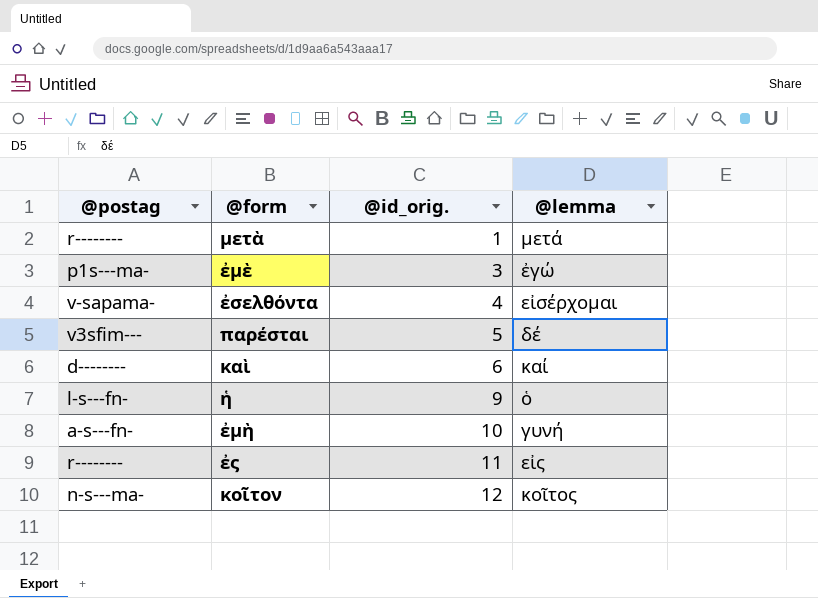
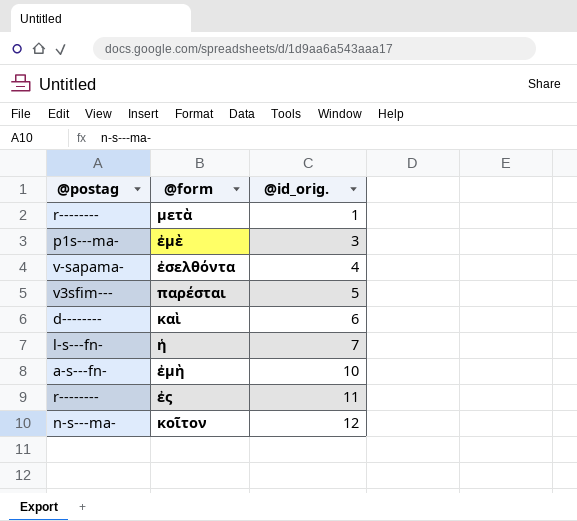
column @lemma | position: 4 -> none
ἡ | @id_orig.: 9 -> 7

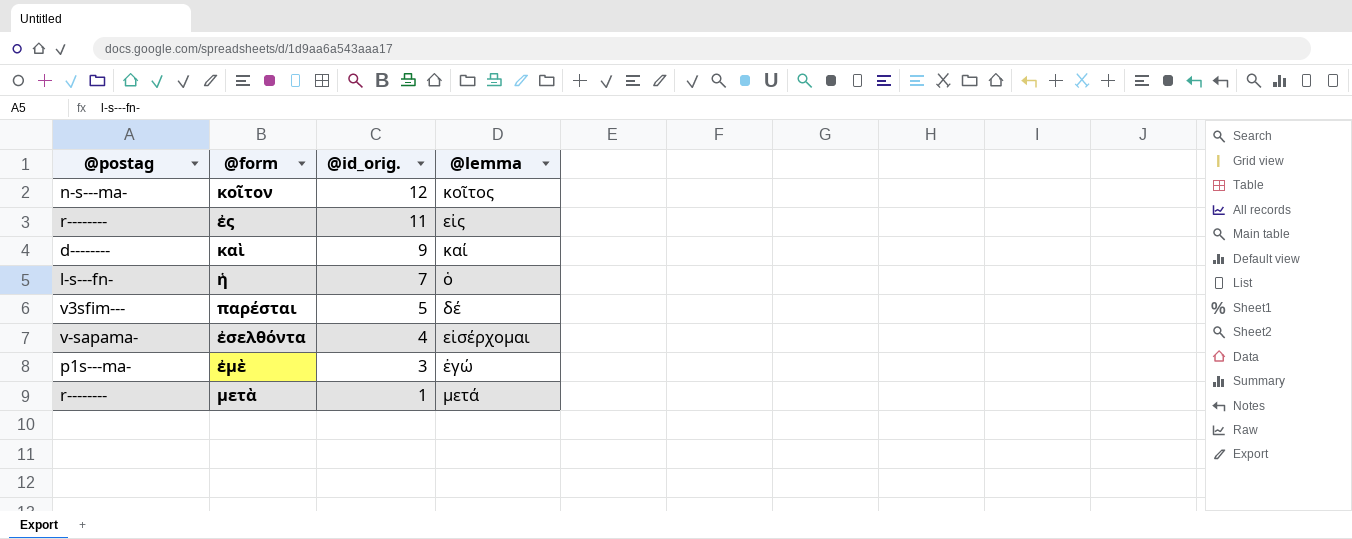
row order: @id_orig. ascending -> @id_orig. descending
column @lemma | position: none -> 4
row ἐμὴ: a-s---fn- | 10 -> none
καὶ | @id_orig.: 6 -> 9

